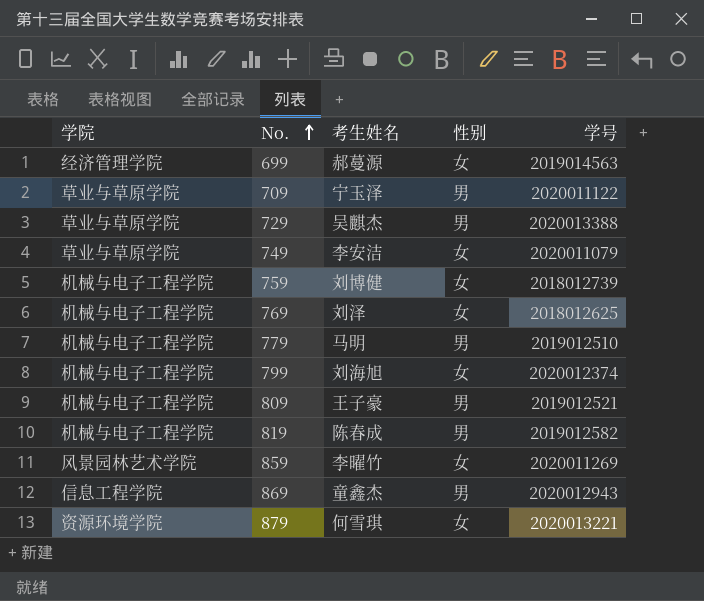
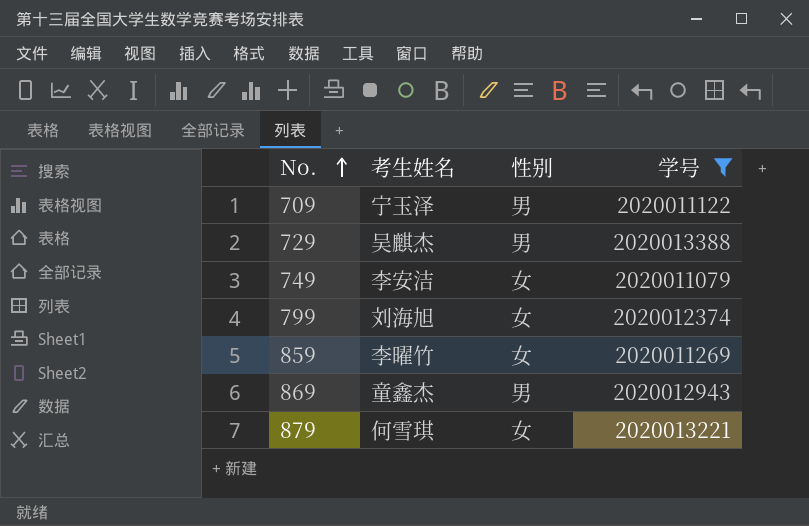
filter: none -> 学号 >= 2020011079
column 学院 | position: 1 -> none

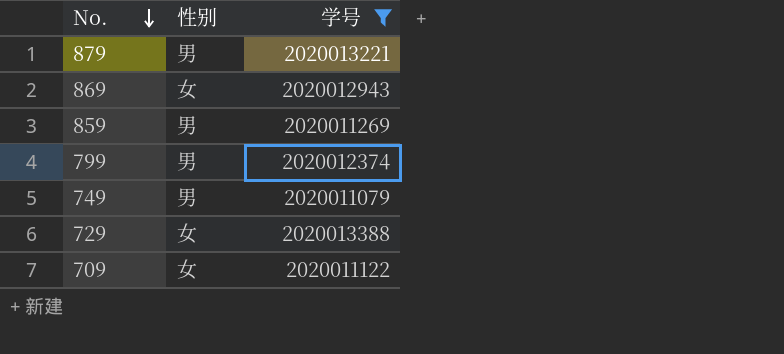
row order: No. ascending -> No. descending
column 考生姓名 | position: 2 -> none
879 | 性别: 女 -> 男
869 | 性别: 男 -> 女
859 | 性别: 女 -> 男
799 | 性别: 女 -> 男
749 | 性别: 女 -> 男
729 | 性别: 男 -> 女
709 | 性别: 男 -> 女

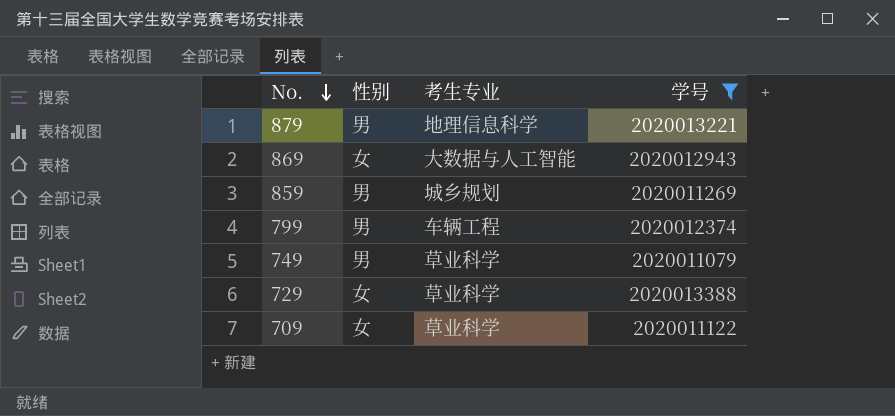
column 考生专业 | position: none -> 3

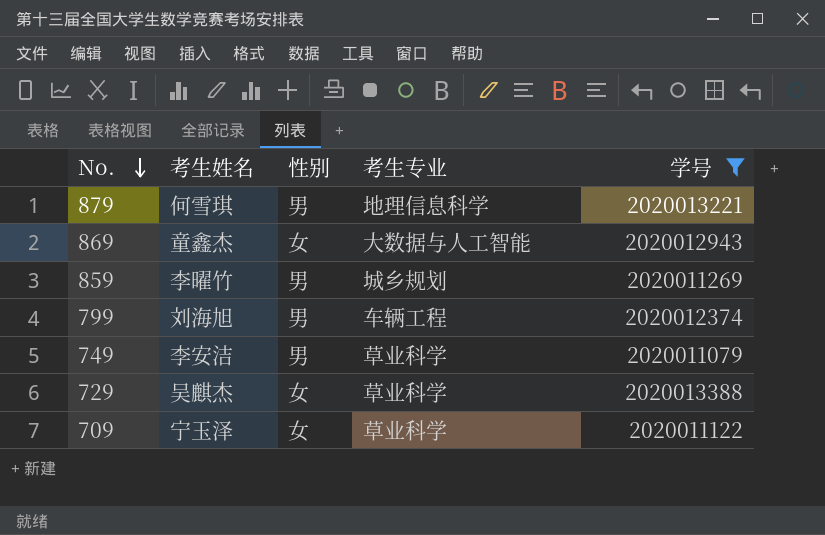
column 考生姓名 | position: none -> 2

